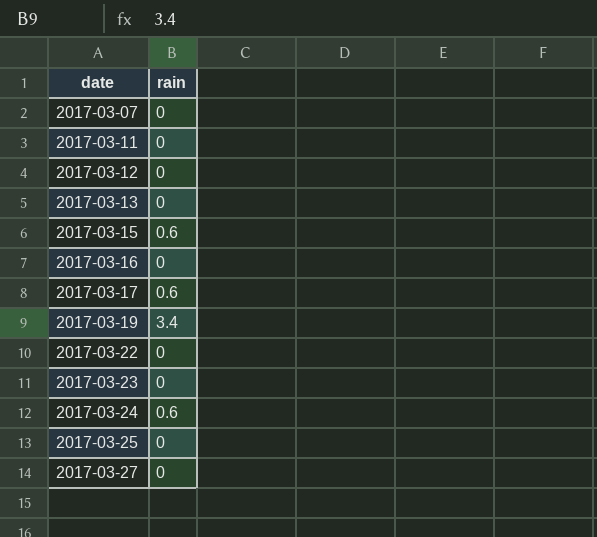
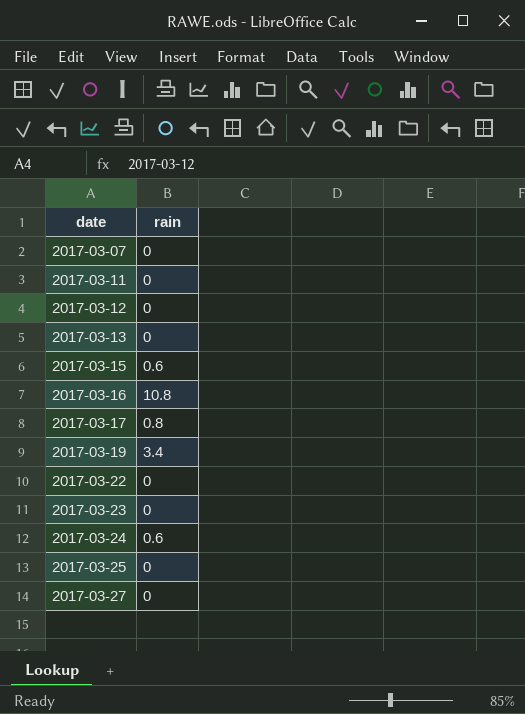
2017-03-16 | rain: 0 -> 10.8
2017-03-17 | rain: 0.6 -> 0.8

